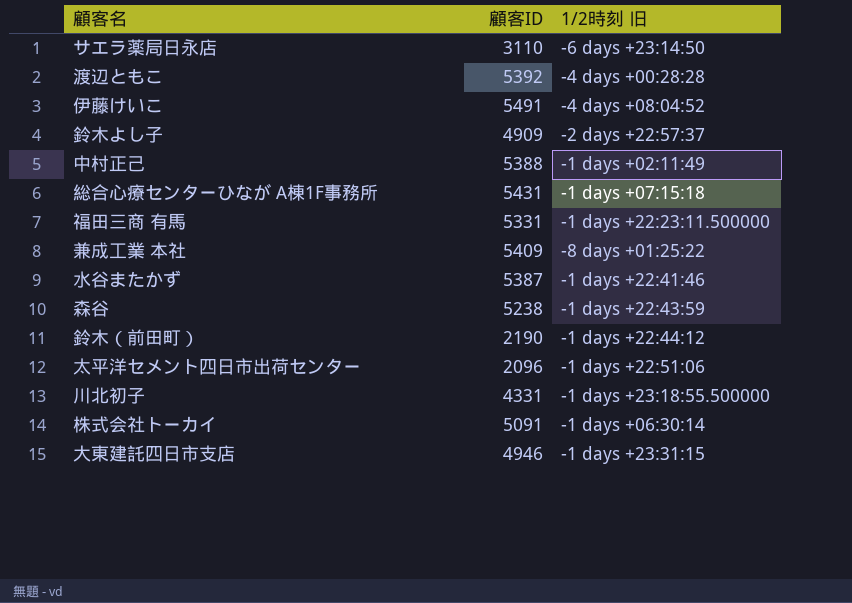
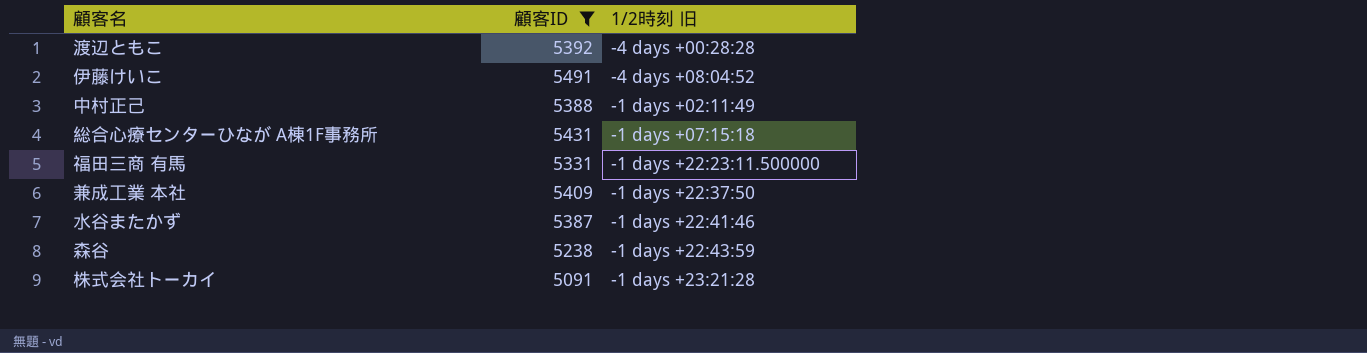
filter: none -> 顧客ID >= 5091
兼成工業 本社 | 1/2時刻 旧: -8 days +01:25:22 -> -1 days +22:37:50
株式会社トーカイ | 1/2時刻 旧: -1 days +06:30:14 -> -1 days +23:21:28

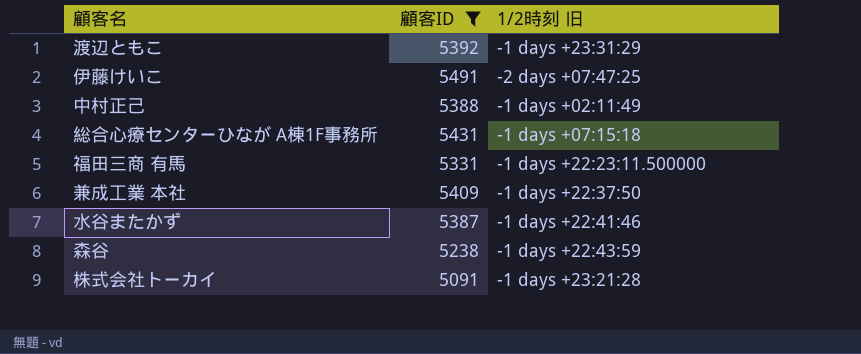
渡辺ともこ | 1/2時刻 旧: -4 days +00:28:28 -> -1 days +23:31:29
伊藤けいこ | 1/2時刻 旧: -4 days +08:04:52 -> -2 days +07:47:25

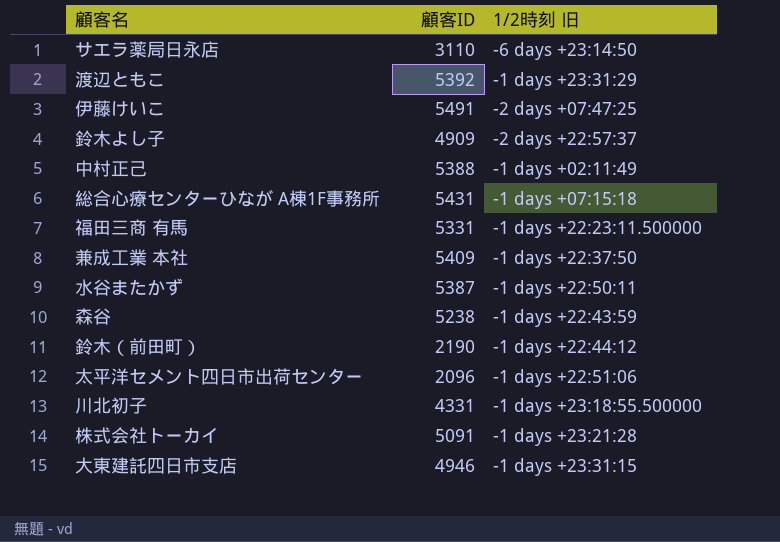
filter: 顧客ID >= 5091 -> none
水谷またかず | 1/2時刻 旧: -1 days +22:41:46 -> -1 days +22:50:11

